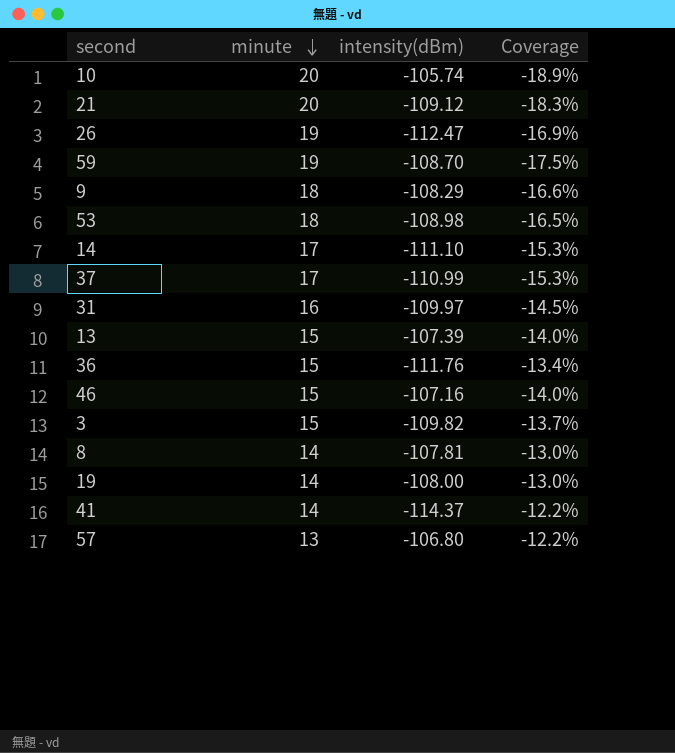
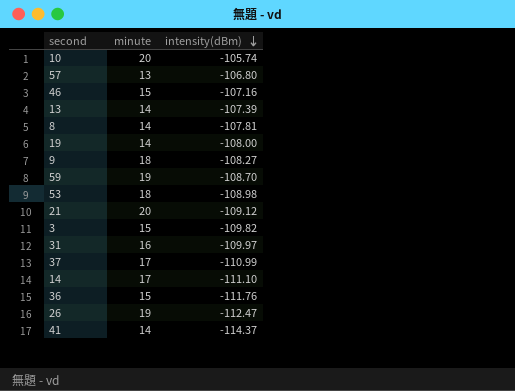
row order: minute descending -> intensity(dBm) descending
column Coverage | formula: [minute] / [intensity(dBm)] -> none
13 | minute: 15 -> 14
9 | intensity(dBm): -108.29 -> -108.27

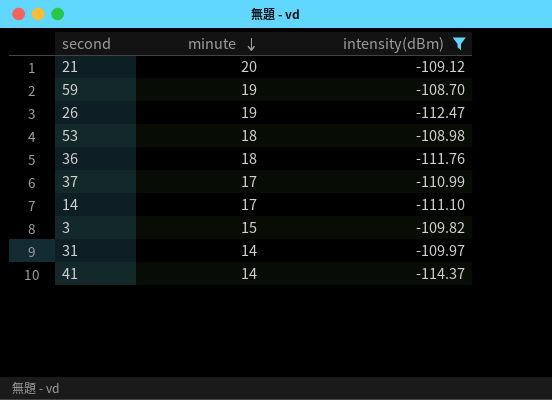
filter: none -> intensity(dBm) <= -108.70
row order: intensity(dBm) descending -> minute descending
36 | minute: 15 -> 18
31 | minute: 16 -> 14

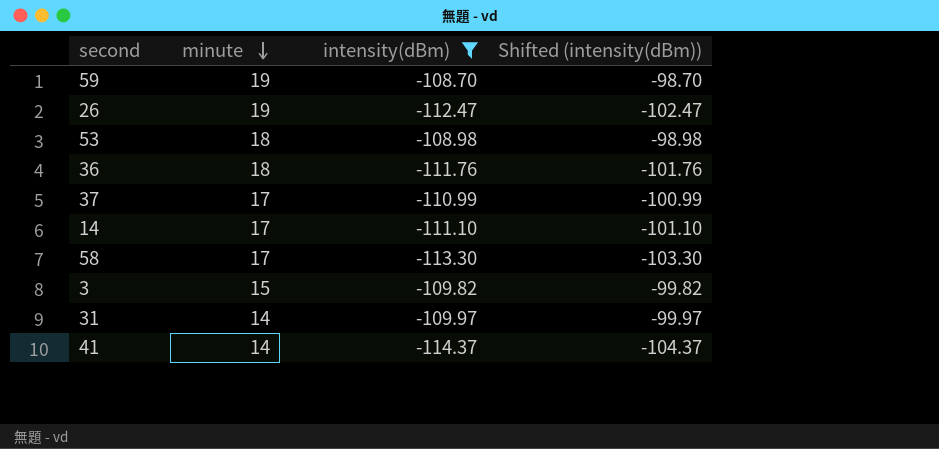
column Shifted (intensity(dBm)) | formula: none -> [intensity(dBm)] + 10
row 21: 20 | -109.12 -> none
row 58: none -> 17 | -113.30 | -103.30

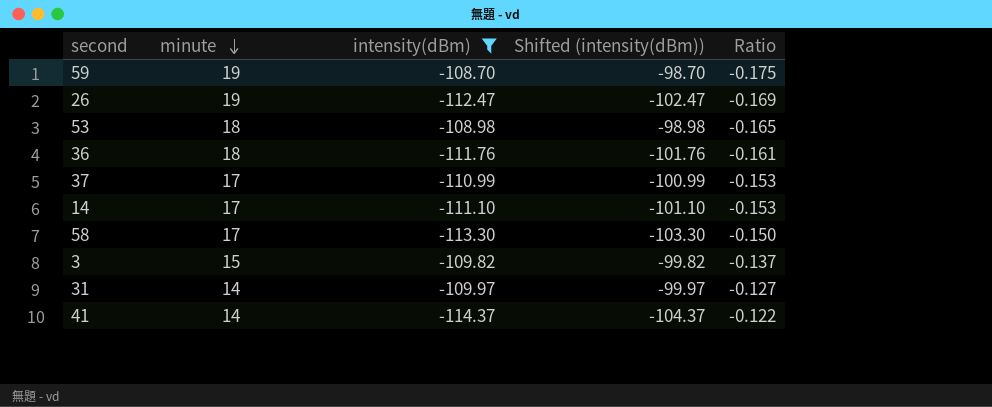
column Ratio | formula: none -> [minute] / [intensity(dBm)]

